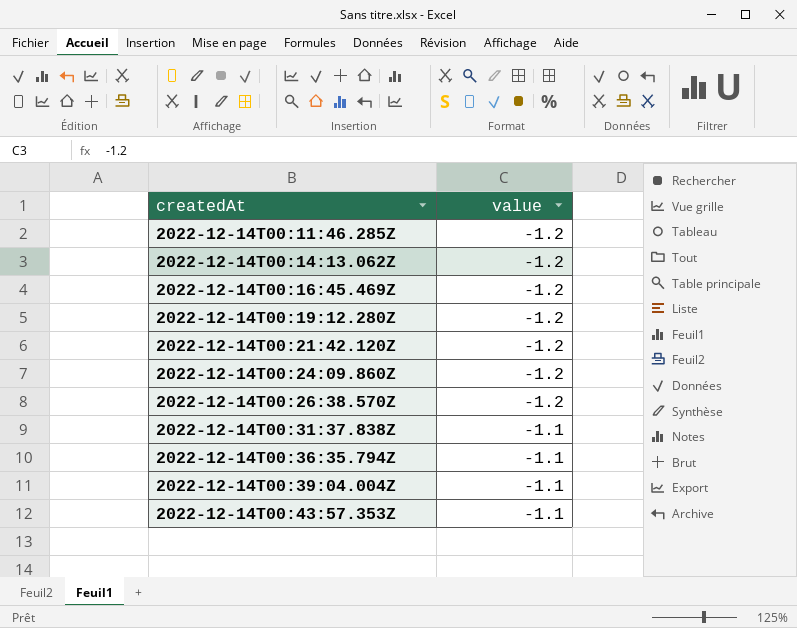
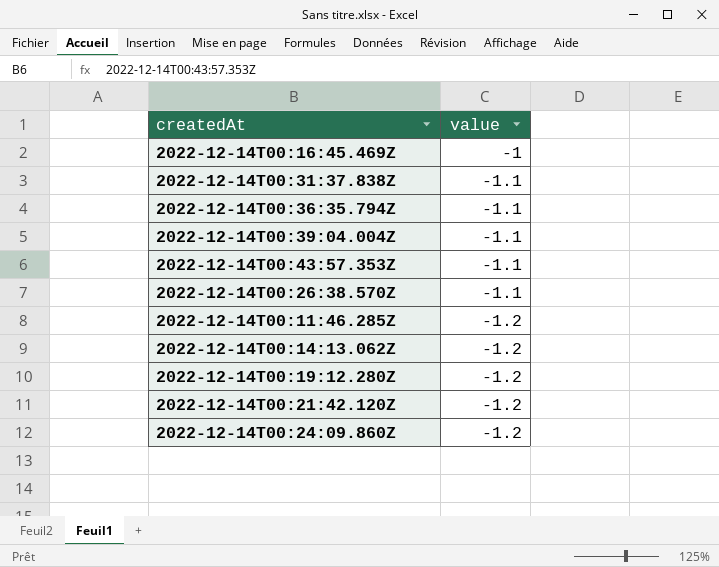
row order: createdAt ascending -> value descending
2022-12-14T00:16:45.469Z | value: -1.2 -> -1
2022-12-14T00:26:38.570Z | value: -1.2 -> -1.1

